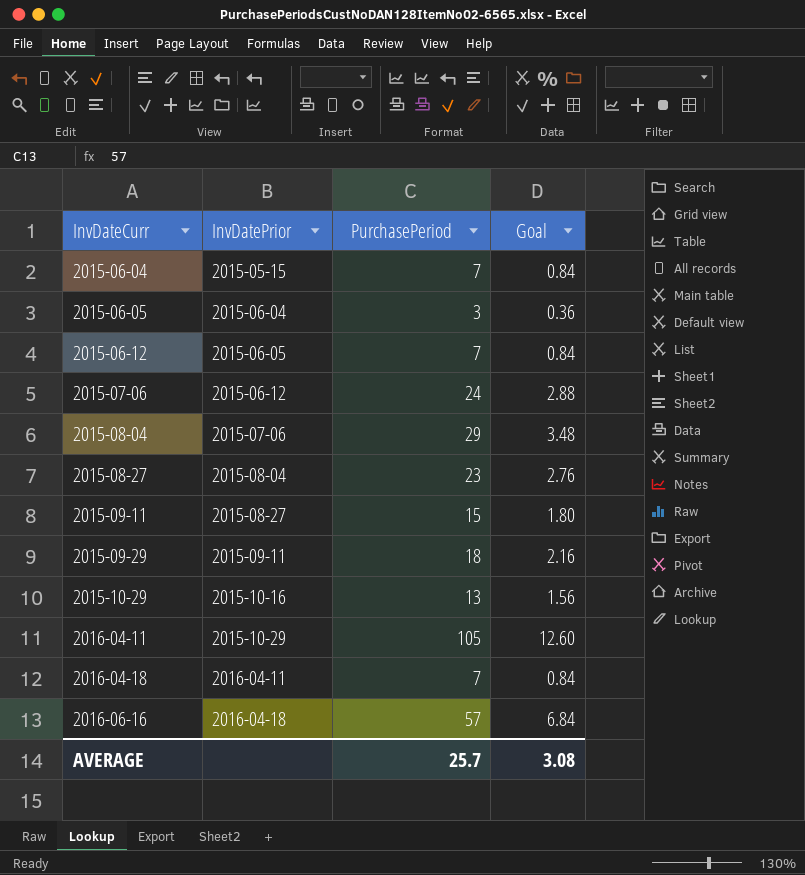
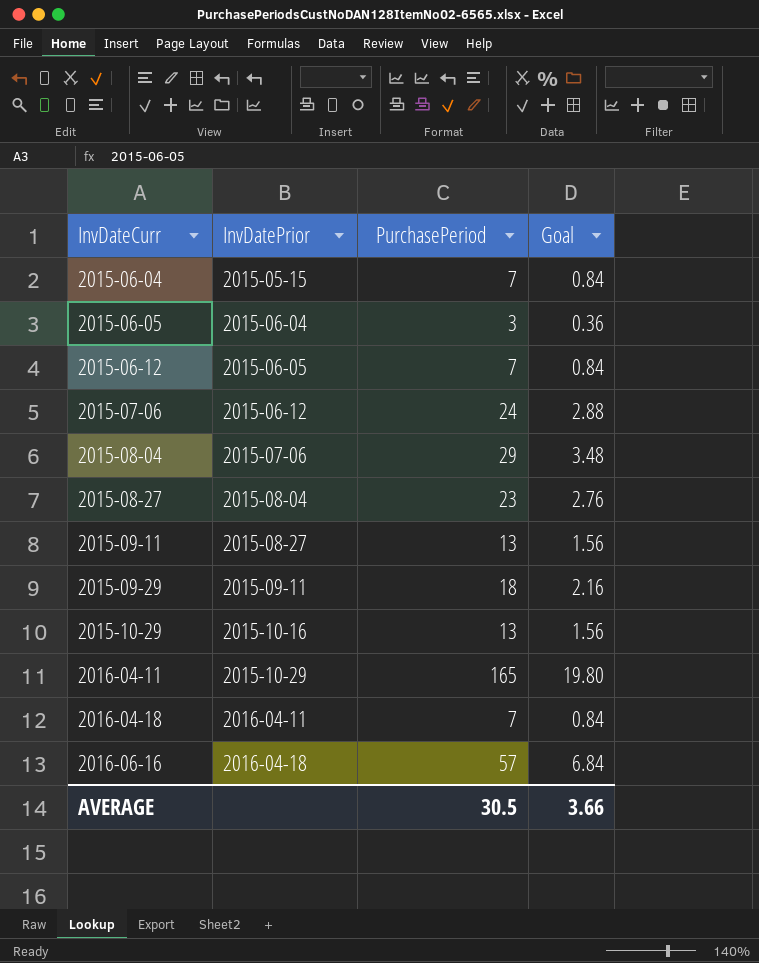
2015-09-11 | PurchasePeriod: 15 -> 13
2015-09-11 | Goal: 1.80 -> 1.56
2016-04-11 | PurchasePeriod: 105 -> 165
2016-04-11 | Goal: 12.60 -> 19.80
AVERAGE | PurchasePeriod: 25.7 -> 30.5
AVERAGE | Goal: 3.08 -> 3.66

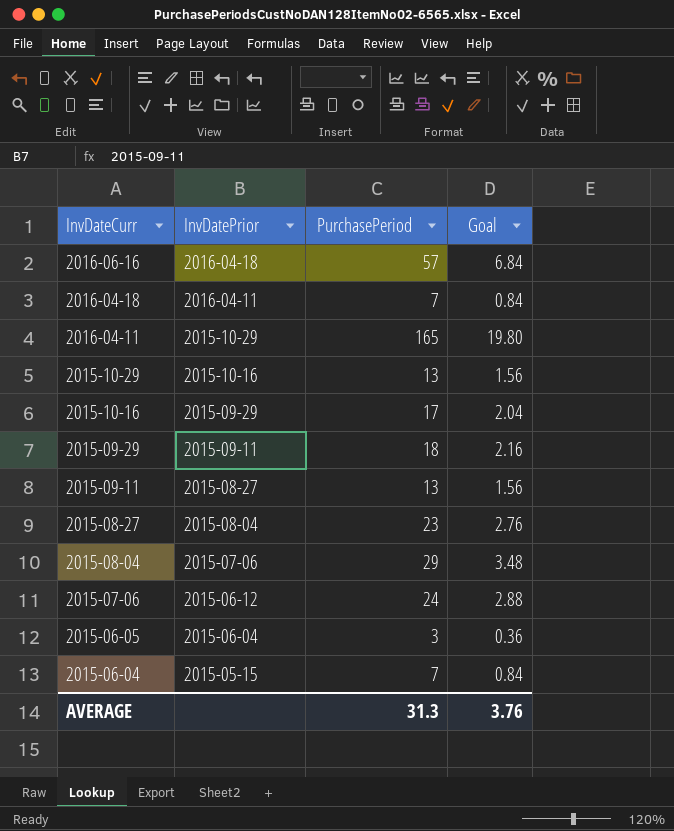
row order: InvDateCurr ascending -> InvDateCurr descending
row 2015-06-12: 2015-06-05 | 7 | 0.84 -> none
row 2015-10-16: none -> 2015-09-29 | 17 | 2.04
AVERAGE | PurchasePeriod: 30.5 -> 31.3
AVERAGE | Goal: 3.66 -> 3.76

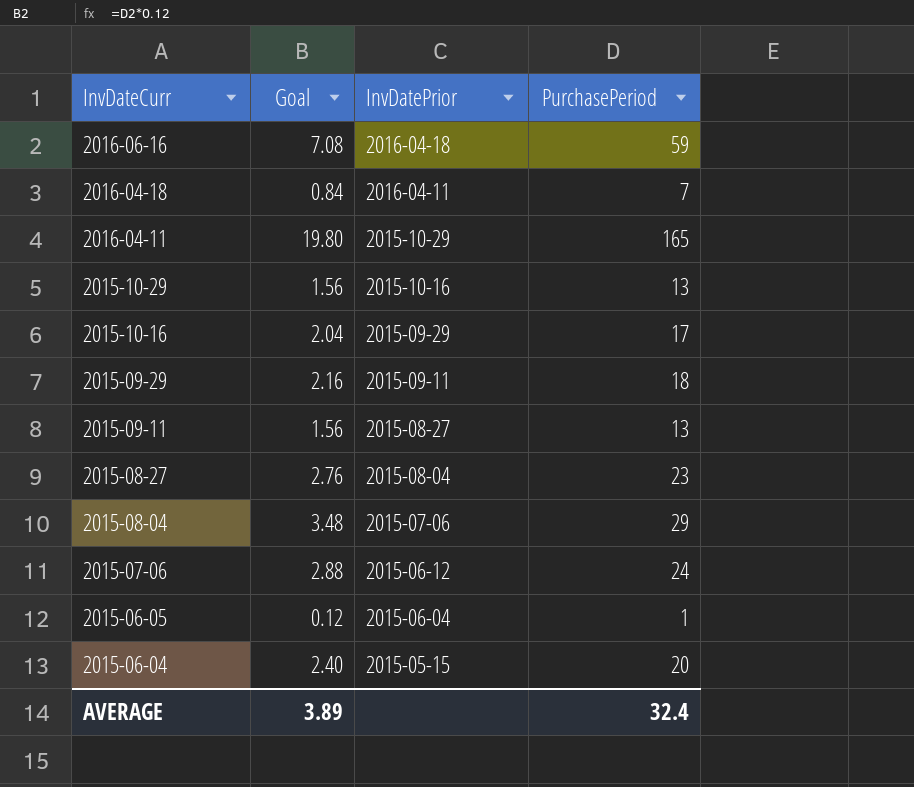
column Goal | position: 4 -> 2
2016-06-16 | Goal: 6.84 -> 7.08
2016-06-16 | PurchasePeriod: 57 -> 59
2015-06-05 | Goal: 0.36 -> 0.12
2015-06-05 | PurchasePeriod: 3 -> 1
2015-06-04 | Goal: 0.84 -> 2.40
2015-06-04 | PurchasePeriod: 7 -> 20
AVERAGE | Goal: 3.76 -> 3.89
AVERAGE | PurchasePeriod: 31.3 -> 32.4

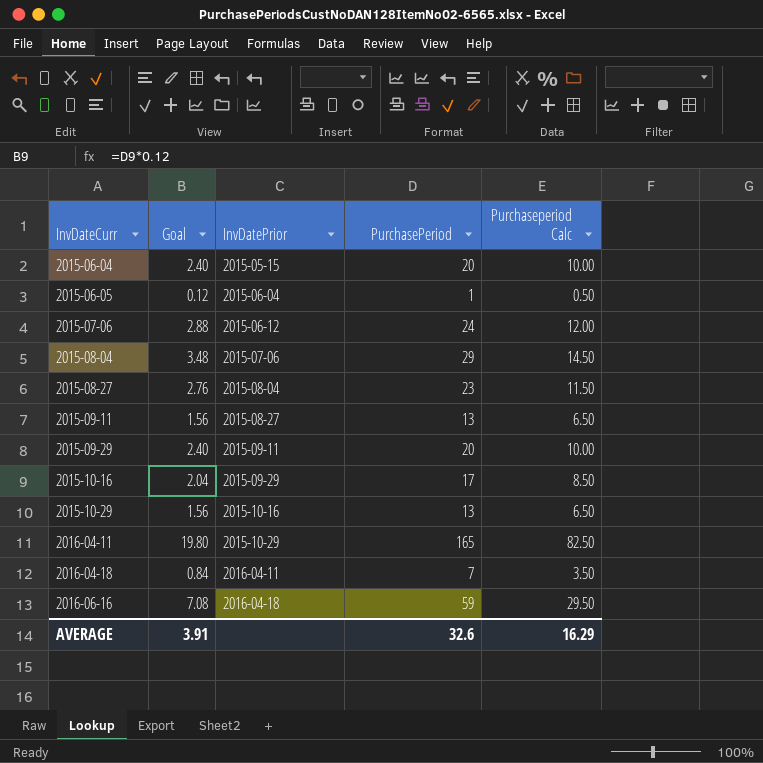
row order: InvDateCurr descending -> InvDateCurr ascending
column Purchaseperiod Calc | formula: none -> [PurchasePeriod] * 0.5
2015-09-29 | Goal: 2.16 -> 2.40
2015-09-29 | PurchasePeriod: 18 -> 20
AVERAGE | Goal: 3.89 -> 3.91
AVERAGE | PurchasePeriod: 32.4 -> 32.6

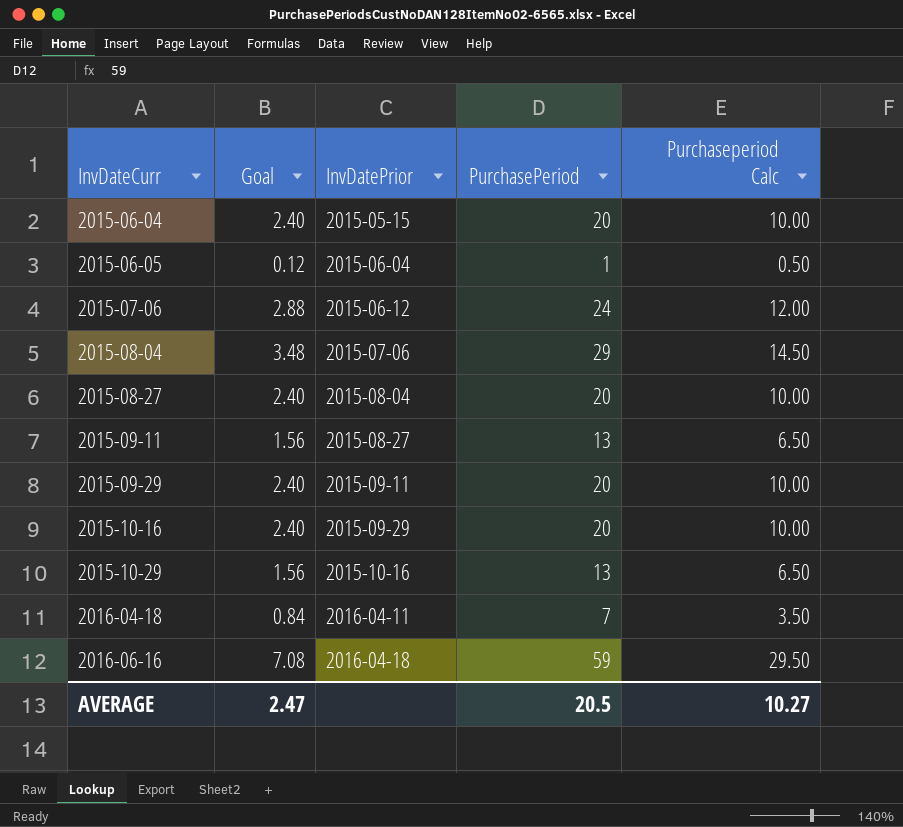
row 2016-04-11: 19.80 | 2015-10-29 | 165 | 82.50 -> none
2015-08-27 | Goal: 2.76 -> 2.40
2015-08-27 | PurchasePeriod: 23 -> 20
2015-08-27 | Purchaseperiod Calc: 11.50 -> 10.00
2015-10-16 | Goal: 2.04 -> 2.40
2015-10-16 | PurchasePeriod: 17 -> 20
2015-10-16 | Purchaseperiod Calc: 8.50 -> 10.00
AVERAGE | Goal: 3.91 -> 2.47
AVERAGE | PurchasePeriod: 32.6 -> 20.5
AVERAGE | Purchaseperiod Calc: 16.29 -> 10.27

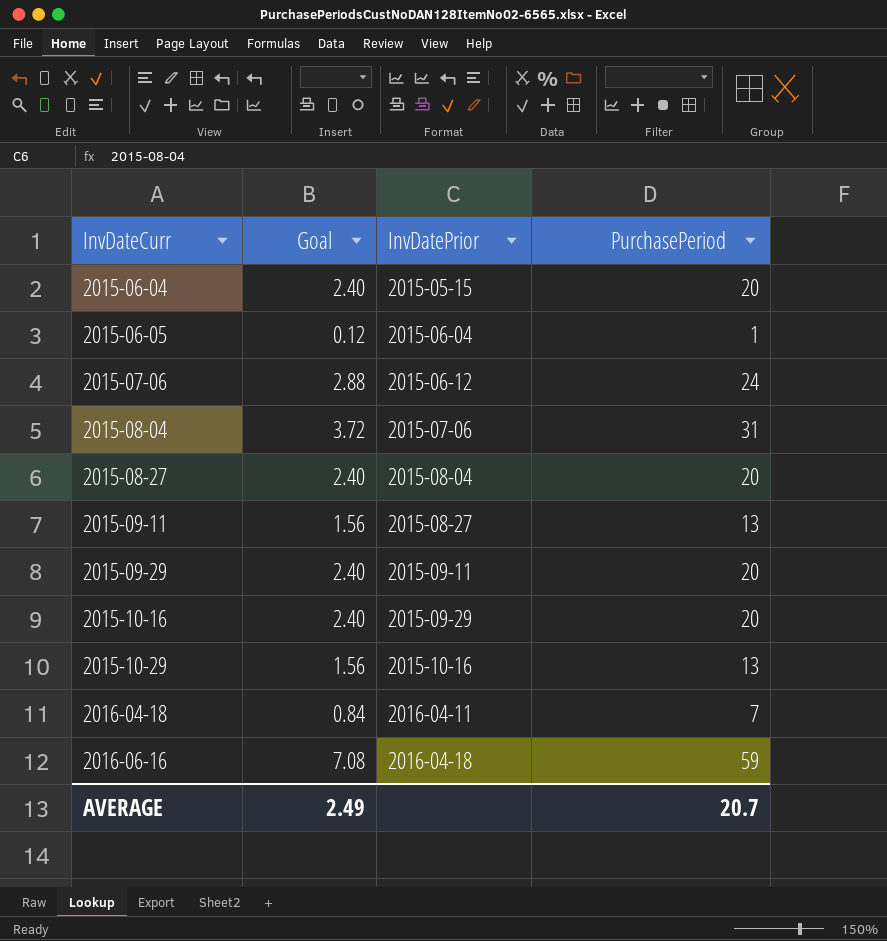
column Purchaseperiod Calc | formula: [PurchasePeriod] * 0.5 -> none
2015-08-04 | Goal: 3.48 -> 3.72
2015-08-04 | PurchasePeriod: 29 -> 31
AVERAGE | Goal: 2.47 -> 2.49
AVERAGE | PurchasePeriod: 20.5 -> 20.7

